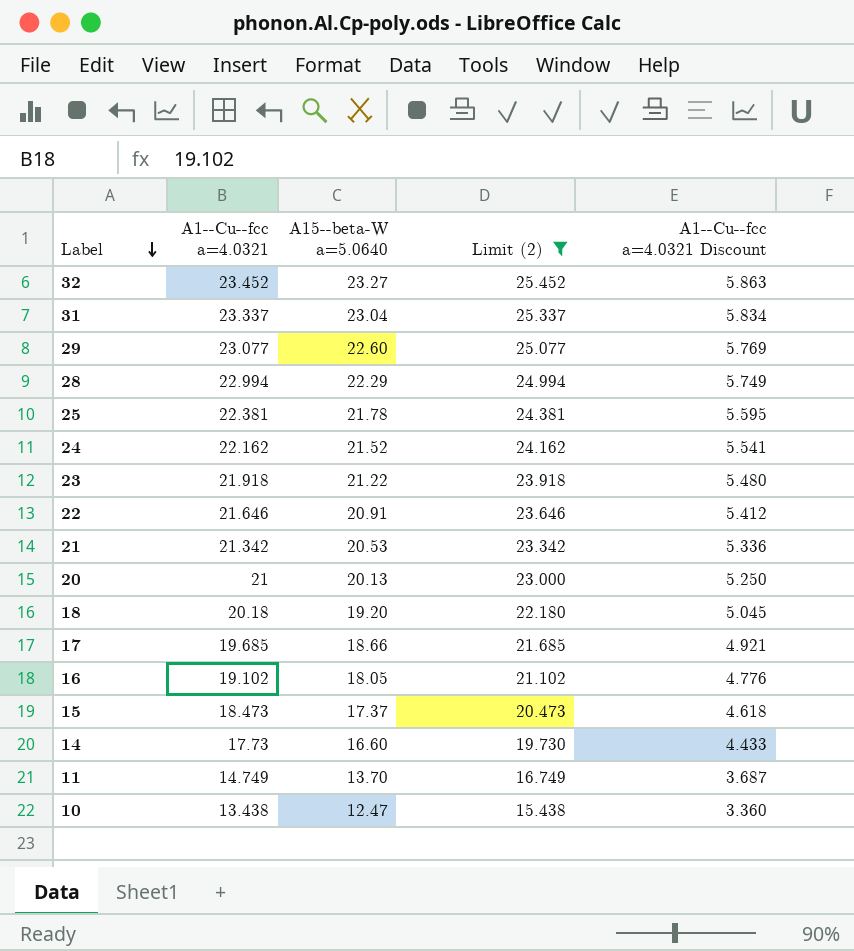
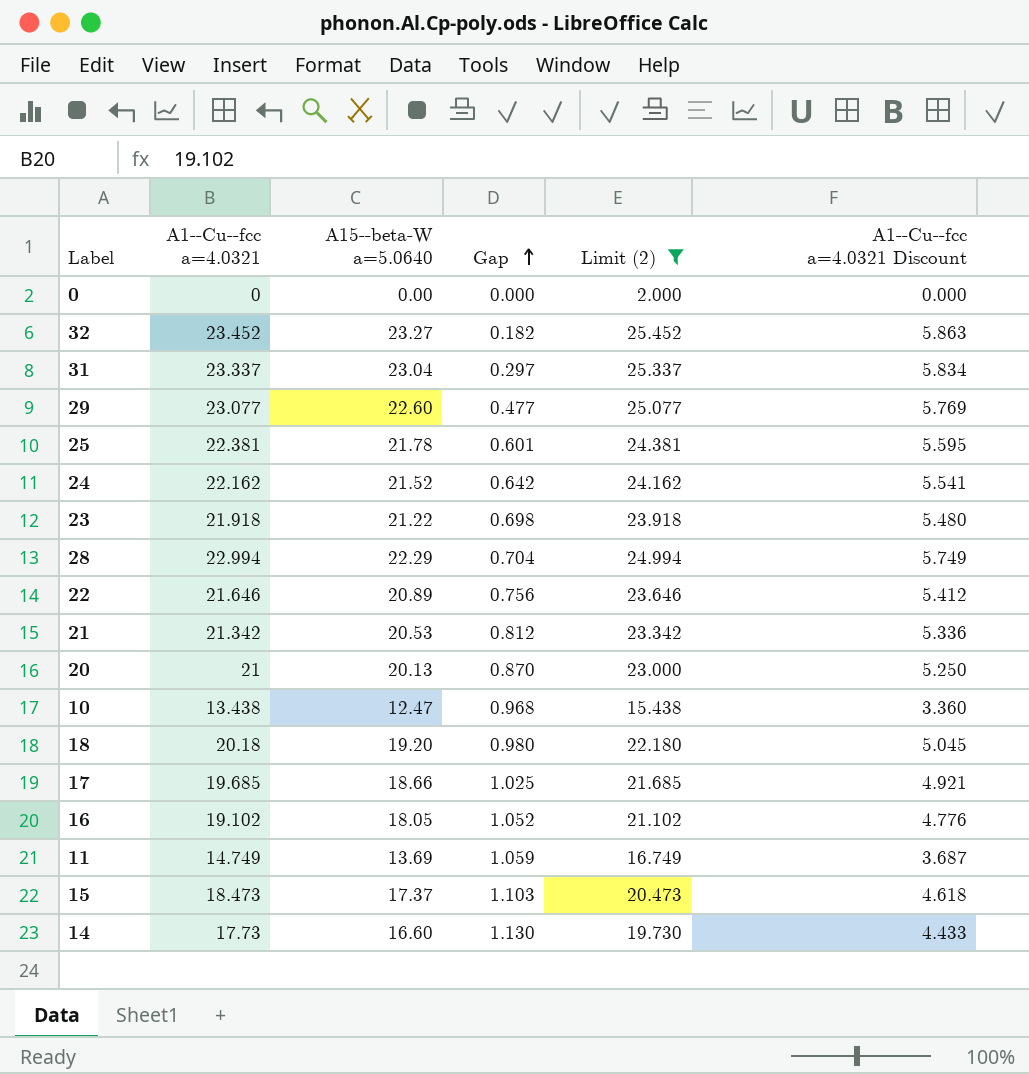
row order: Label descending -> Gap ascending
column Gap | formula: none -> [A1--Cu--fcc a=4.0321] - [A15--beta-W a=5.0640]
row 0: none -> 0 | 0.00 | 0.000 | 2.000 | 0.000
22 | A15--beta-W a=5.0640: 20.91 -> 20.89
11 | A15--beta-W a=5.0640: 13.70 -> 13.69

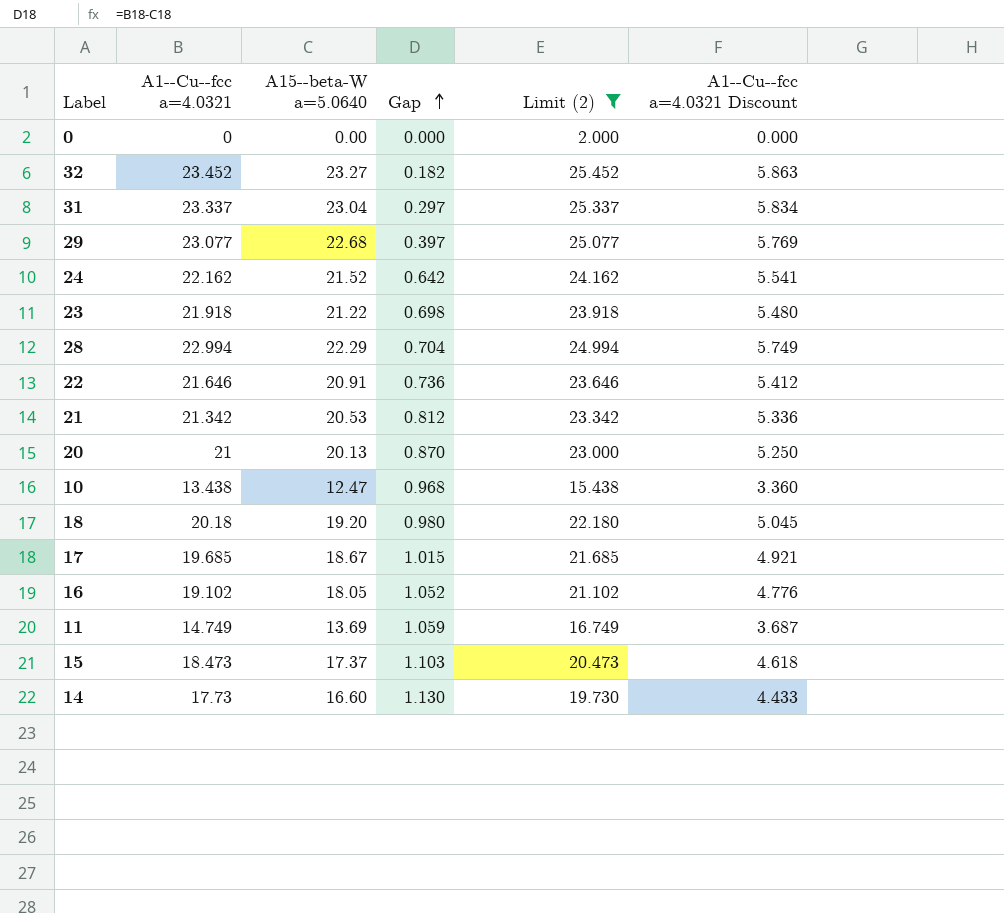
row 25: 22.381 | 21.78 | 0.601 | 24.381 | 5.595 -> none
29 | A15--beta-W a=5.0640: 22.60 -> 22.68
29 | Gap: 0.477 -> 0.397
22 | A15--beta-W a=5.0640: 20.89 -> 20.91
22 | Gap: 0.756 -> 0.736
17 | A15--beta-W a=5.0640: 18.66 -> 18.67
17 | Gap: 1.025 -> 1.015

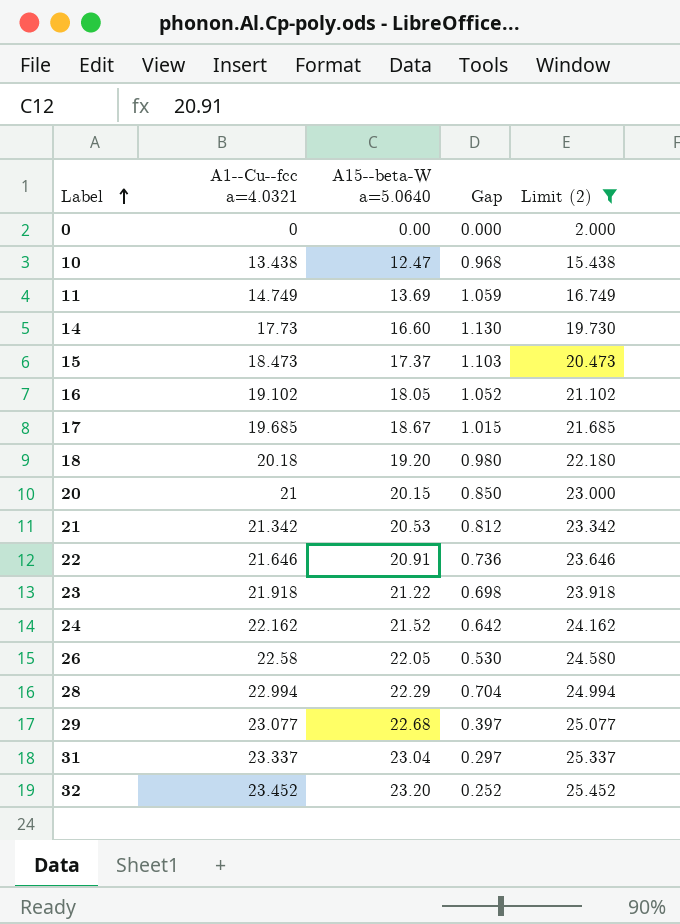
row order: Gap ascending -> Label ascending
column A1--Cu--fcc a=4.0321 Discount | formula: [A1--Cu--fcc a=4.0321] * 0.25 -> none
20 | A15--beta-W a=5.0640: 20.13 -> 20.15
20 | Gap: 0.870 -> 0.850
row 26: none -> 22.58 | 22.05 | 0.530 | 24.580
32 | A15--beta-W a=5.0640: 23.27 -> 23.20
32 | Gap: 0.182 -> 0.252

